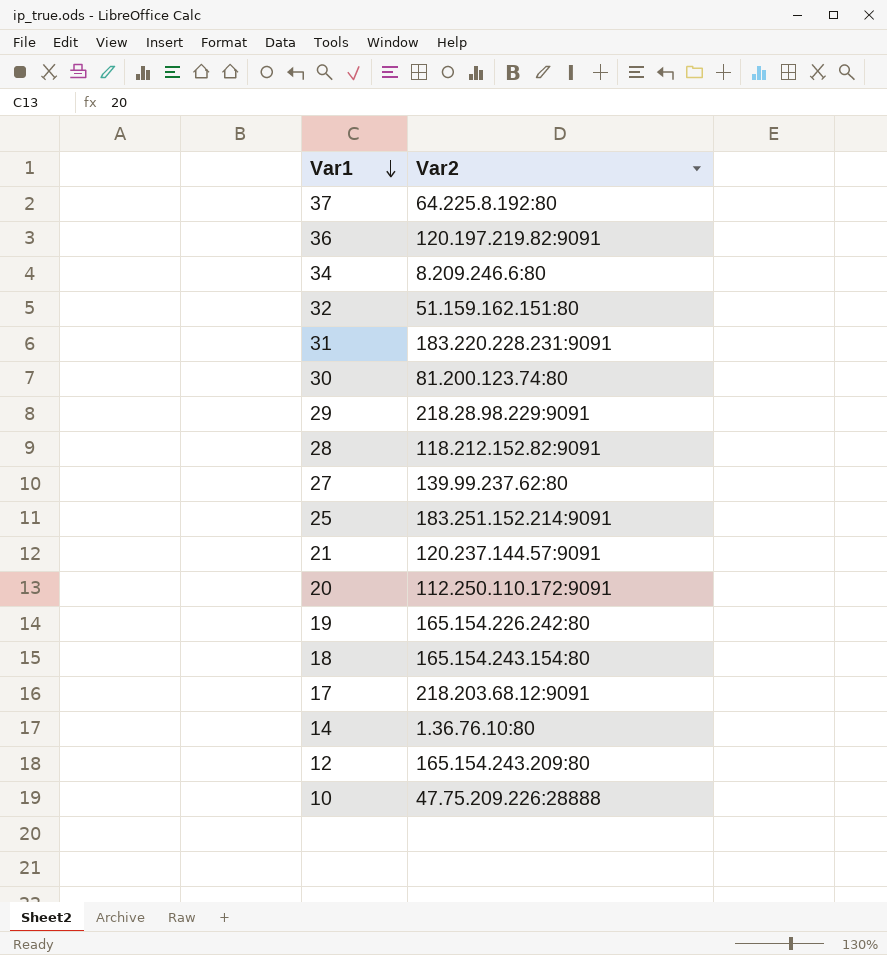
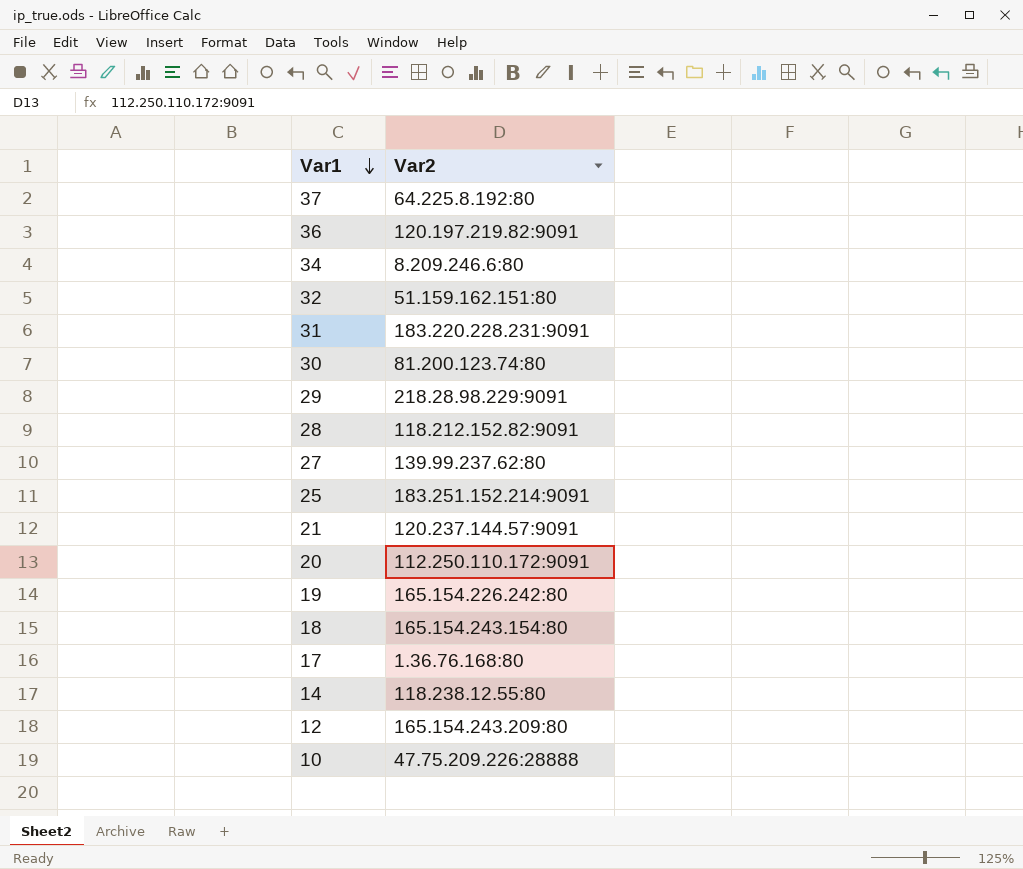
17 | Var2: 218.203.68.12:9091 -> 1.36.76.168:80
14 | Var2: 1.36.76.10:80 -> 118.238.12.55:80

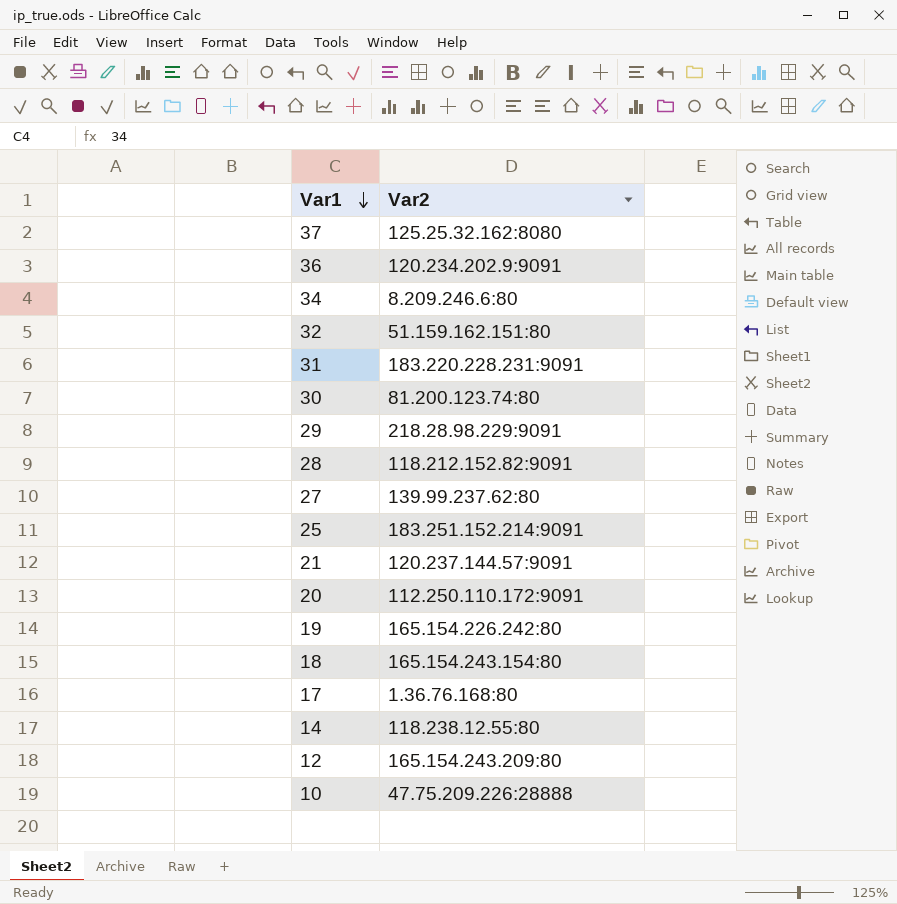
37 | Var2: 64.225.8.192:80 -> 125.25.32.162:8080
36 | Var2: 120.197.219.82:9091 -> 120.234.202.9:9091

